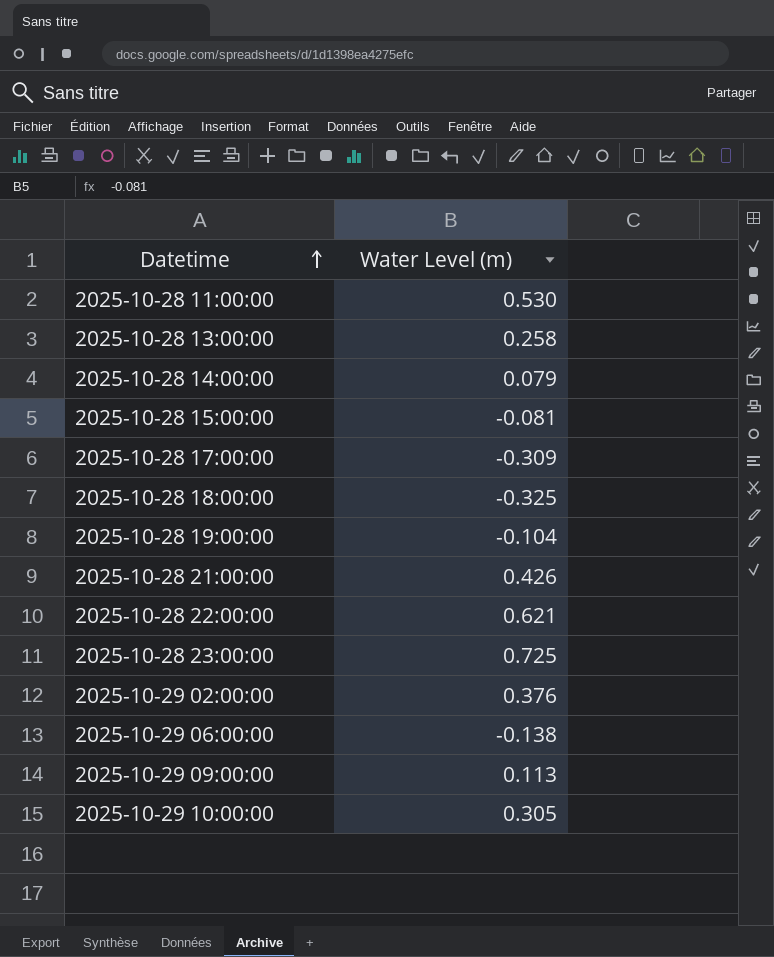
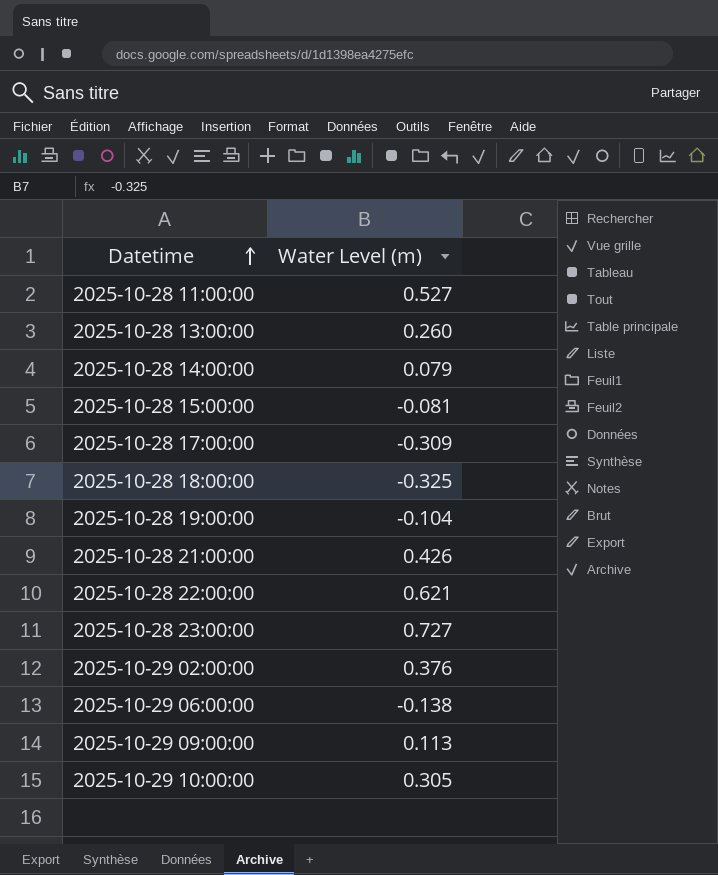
2025-10-28 11:00:00 | Water Level (m): 0.530 -> 0.527
2025-10-28 13:00:00 | Water Level (m): 0.258 -> 0.260
2025-10-28 23:00:00 | Water Level (m): 0.725 -> 0.727

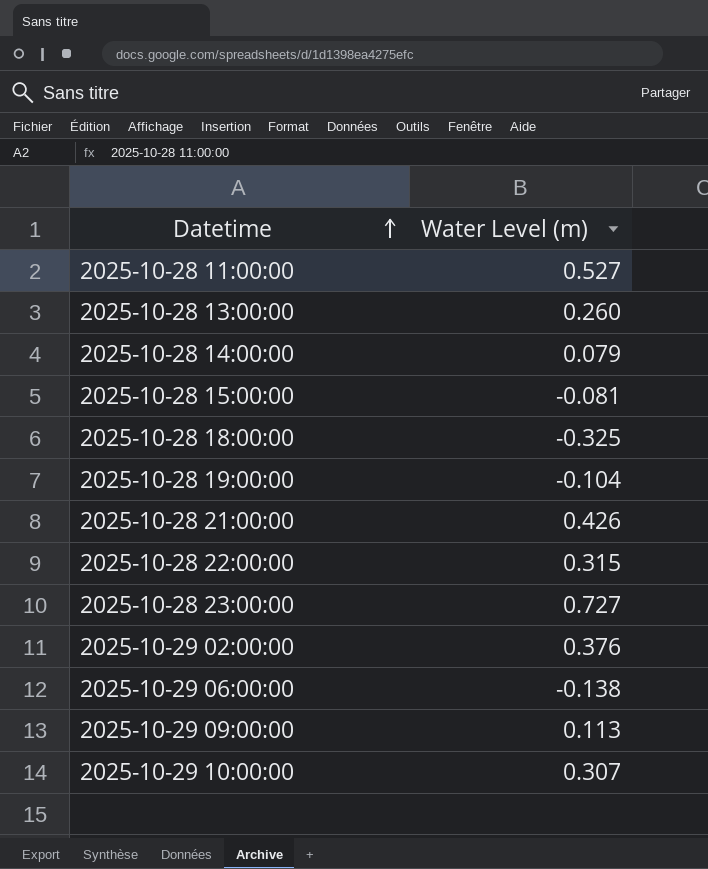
row 2025-10-28 17:00:00: -0.309 -> none
2025-10-28 22:00:00 | Water Level (m): 0.621 -> 0.315
2025-10-29 10:00:00 | Water Level (m): 0.305 -> 0.307

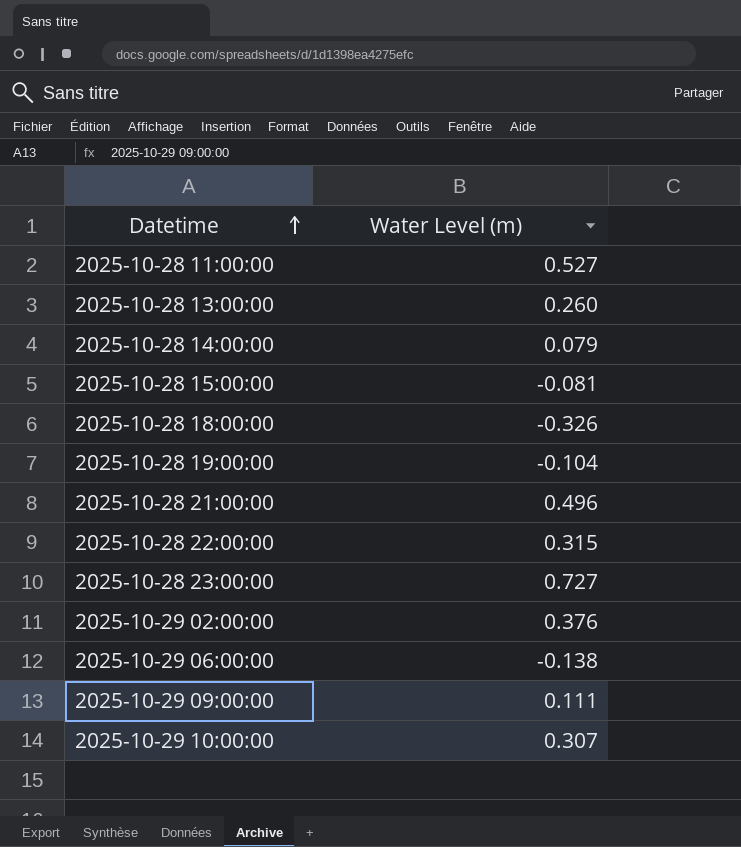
2025-10-28 18:00:00 | Water Level (m): -0.325 -> -0.326
2025-10-28 21:00:00 | Water Level (m): 0.426 -> 0.496
2025-10-29 09:00:00 | Water Level (m): 0.113 -> 0.111

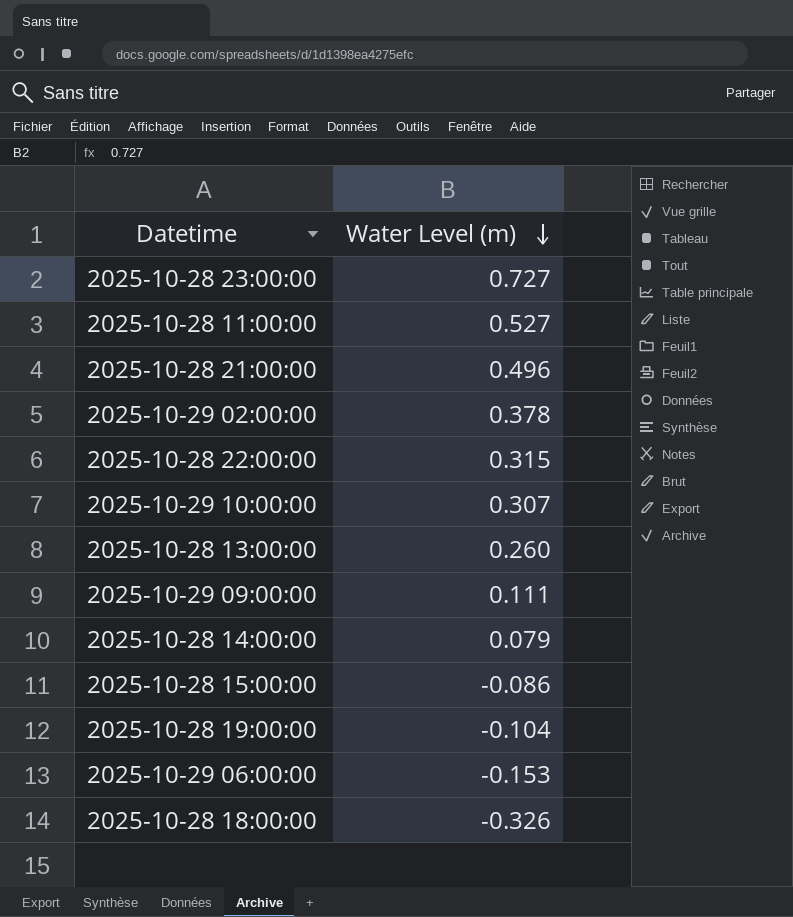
row order: Datetime ascending -> Water Level (m) descending
2025-10-29 02:00:00 | Water Level (m): 0.376 -> 0.378
2025-10-28 15:00:00 | Water Level (m): -0.081 -> -0.086
2025-10-29 06:00:00 | Water Level (m): -0.138 -> -0.153

